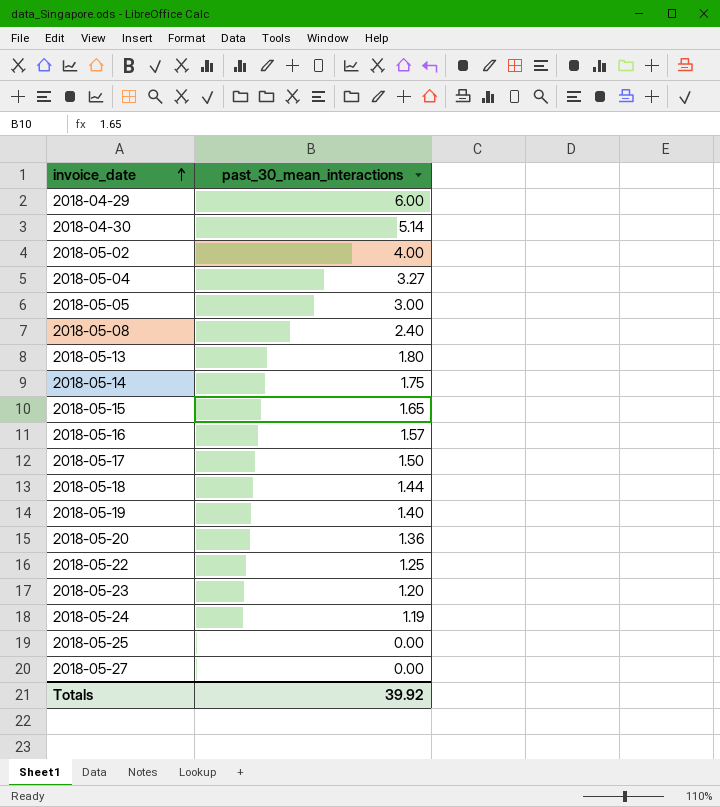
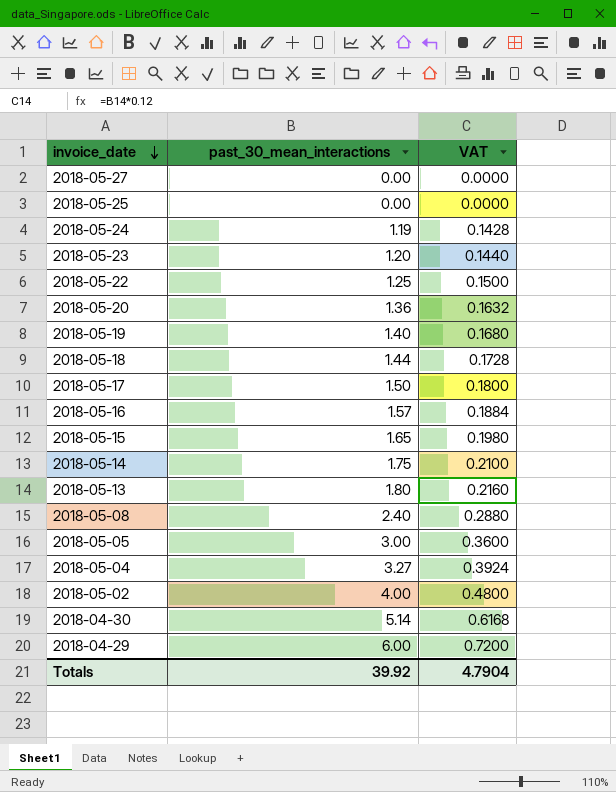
row order: invoice_date ascending -> invoice_date descending
column VAT | formula: none -> [past_30_mean_interactions] * 0.12

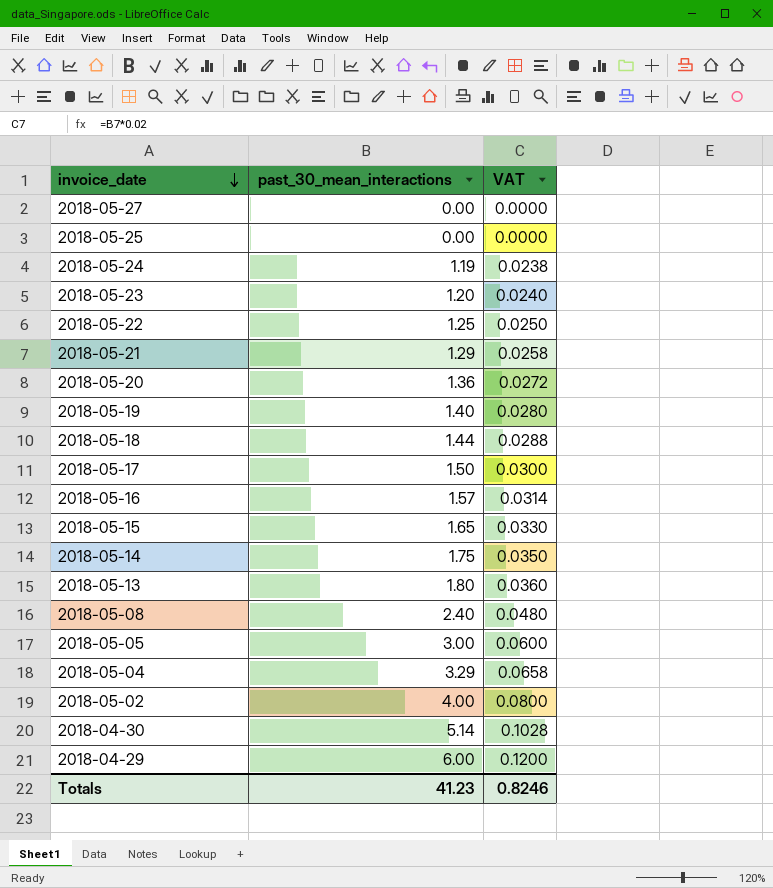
column VAT | formula: [past_30_mean_interactions] * 0.12 -> [past_30_mean_interactions] * 0.02
row 2018-05-21: none -> 1.29 | 0.0258
2018-05-04 | past_30_mean_interactions: 3.27 -> 3.29
Totals | past_30_mean_interactions: 39.92 -> 41.23
Totals | VAT: 4.7904 -> 0.8246

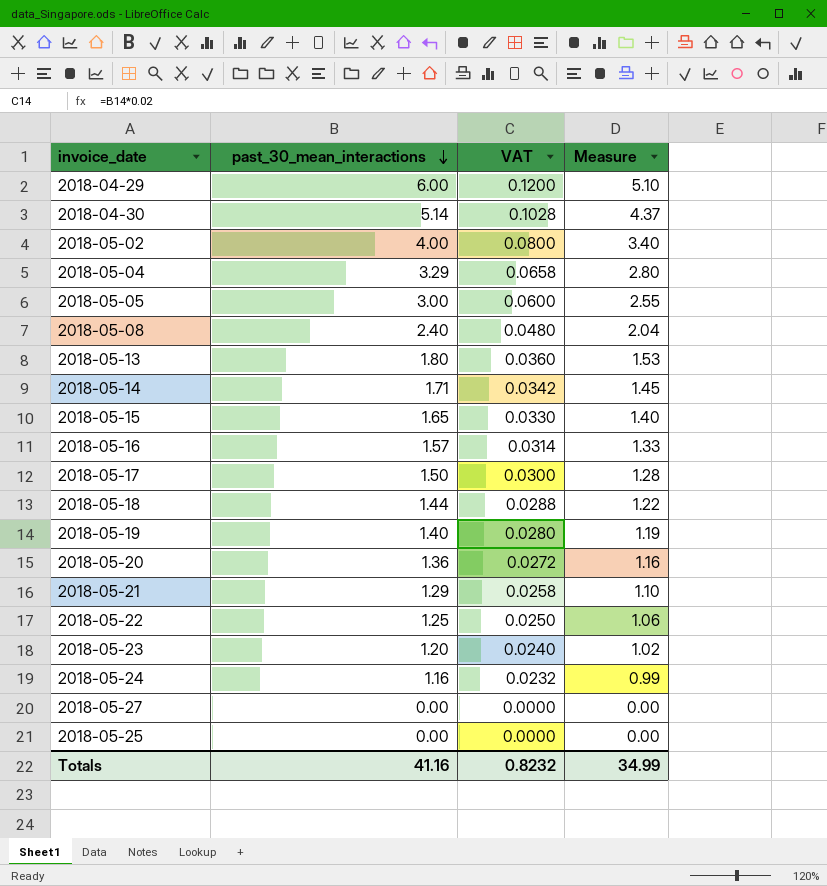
row order: invoice_date descending -> past_30_mean_interactions descending
column Measure | formula: none -> [past_30_mean_interactions] * 0.85
2018-05-14 | past_30_mean_interactions: 1.75 -> 1.71
2018-05-14 | VAT: 0.0350 -> 0.0342
2018-05-24 | past_30_mean_interactions: 1.19 -> 1.16
2018-05-24 | VAT: 0.0238 -> 0.0232
Totals | past_30_mean_interactions: 41.23 -> 41.16
Totals | VAT: 0.8246 -> 0.8232

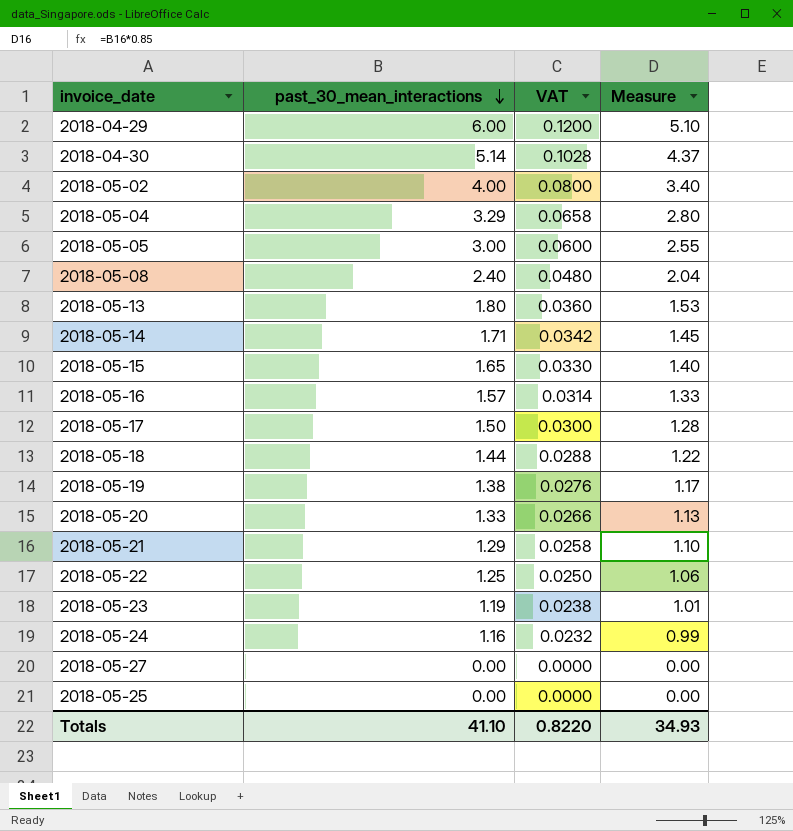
2018-05-19 | past_30_mean_interactions: 1.40 -> 1.38
2018-05-19 | VAT: 0.0280 -> 0.0276
2018-05-19 | Measure: 1.19 -> 1.17
2018-05-20 | past_30_mean_interactions: 1.36 -> 1.33
2018-05-20 | VAT: 0.0272 -> 0.0266
2018-05-20 | Measure: 1.16 -> 1.13
2018-05-23 | past_30_mean_interactions: 1.20 -> 1.19
2018-05-23 | VAT: 0.0240 -> 0.0238
2018-05-23 | Measure: 1.02 -> 1.01
Totals | past_30_mean_interactions: 41.16 -> 41.10
Totals | VAT: 0.8232 -> 0.8220
Totals | Measure: 34.99 -> 34.93

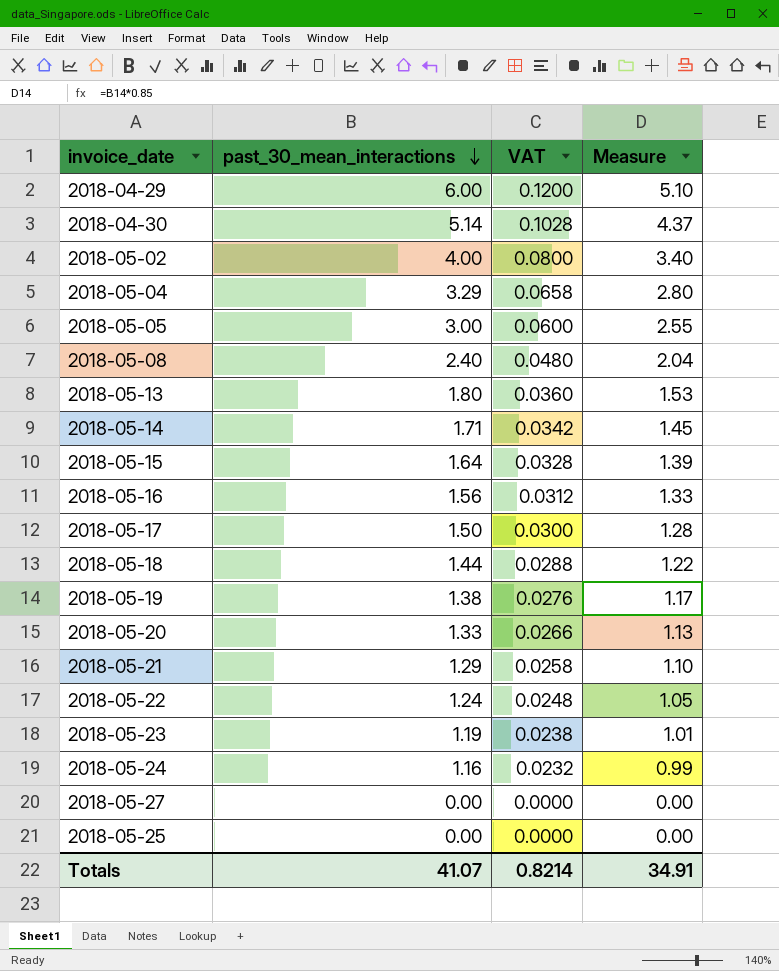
2018-05-15 | past_30_mean_interactions: 1.65 -> 1.64
2018-05-15 | VAT: 0.0330 -> 0.0328
2018-05-15 | Measure: 1.40 -> 1.39
2018-05-16 | past_30_mean_interactions: 1.57 -> 1.56
2018-05-16 | VAT: 0.0314 -> 0.0312
2018-05-22 | past_30_mean_interactions: 1.25 -> 1.24
2018-05-22 | VAT: 0.0250 -> 0.0248
2018-05-22 | Measure: 1.06 -> 1.05
Totals | past_30_mean_interactions: 41.10 -> 41.07
Totals | VAT: 0.8220 -> 0.8214
Totals | Measure: 34.93 -> 34.91

